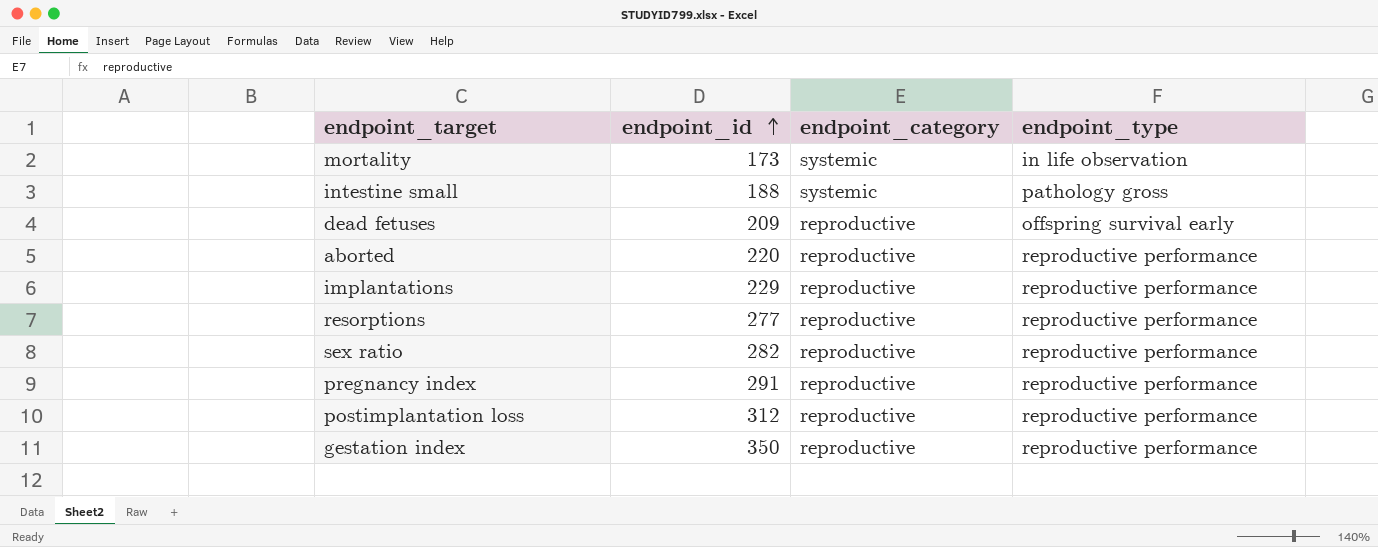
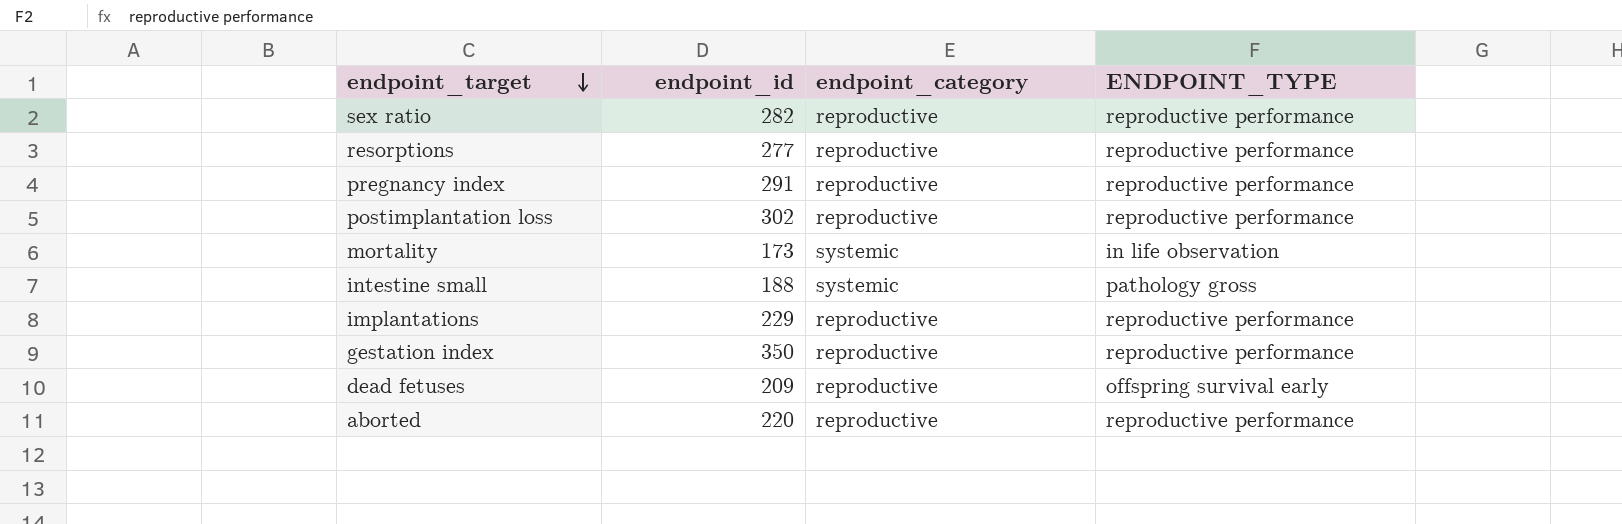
row order: endpoint_id ascending -> endpoint_target descending
column name: endpoint_type -> ENDPOINT_TYPE
postimplantation loss | endpoint_id: 312 -> 302

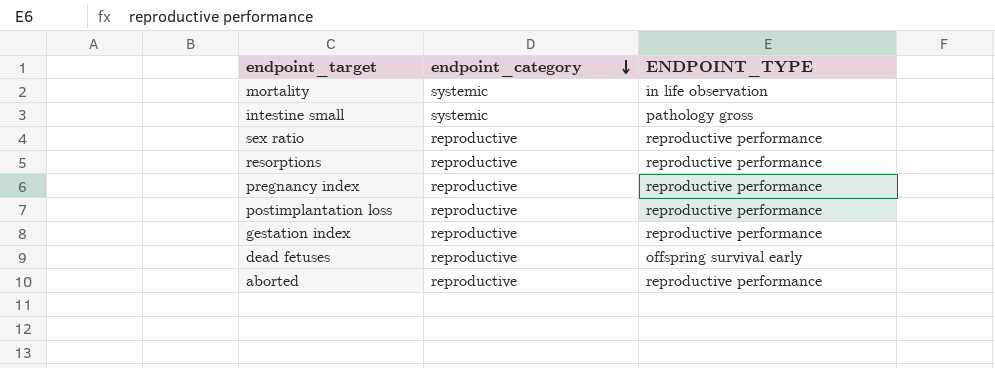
row order: endpoint_target descending -> endpoint_category descending
column endpoint_id | position: 2 -> none
row implantations: 229 | reproductive | reproductive performance -> none

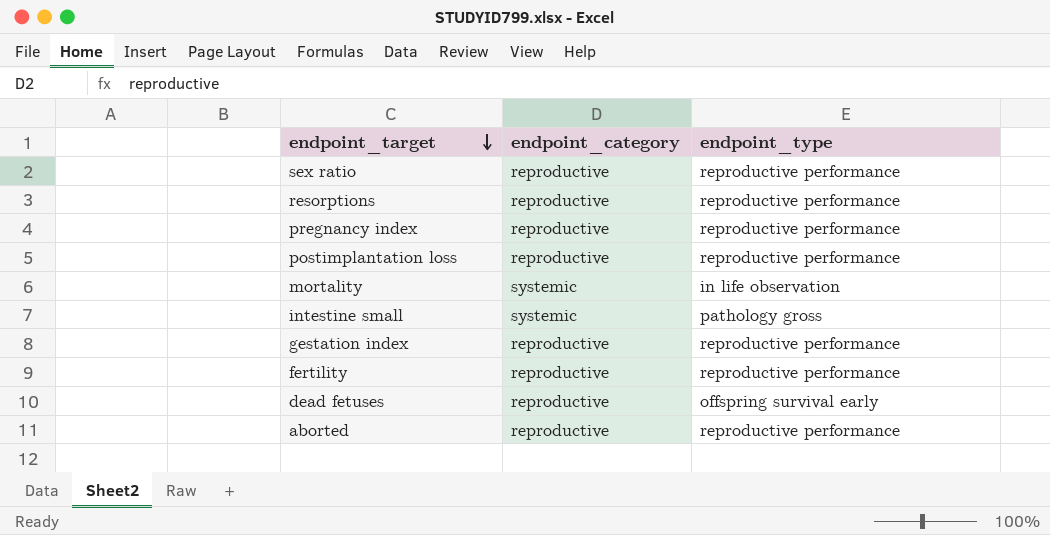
row order: endpoint_category descending -> endpoint_target descending
column name: ENDPOINT_TYPE -> endpoint_type
row fertility: none -> reproductive | reproductive performance

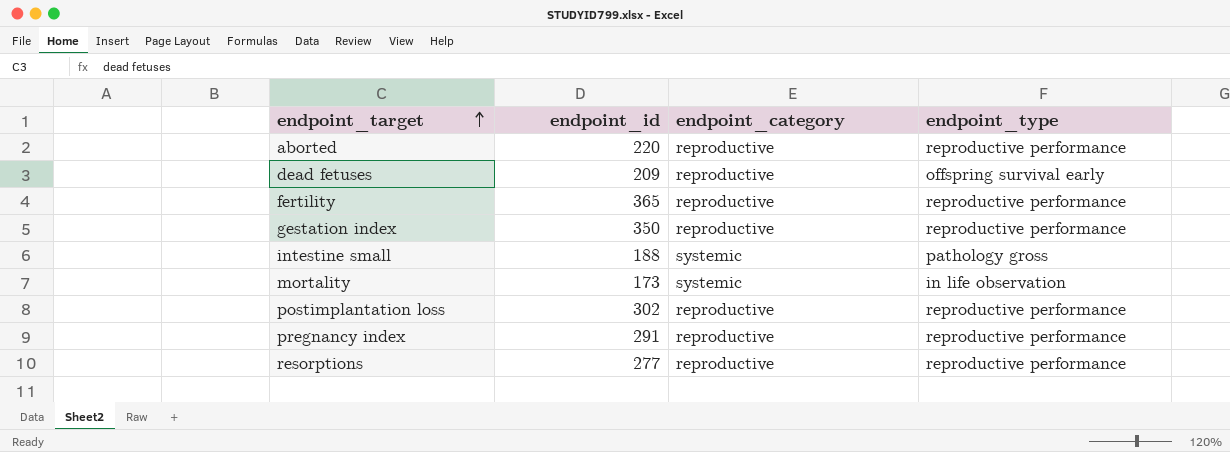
row order: endpoint_target descending -> endpoint_target ascending
column endpoint_id | position: none -> 2
row sex ratio: reproductive | reproductive performance -> none

